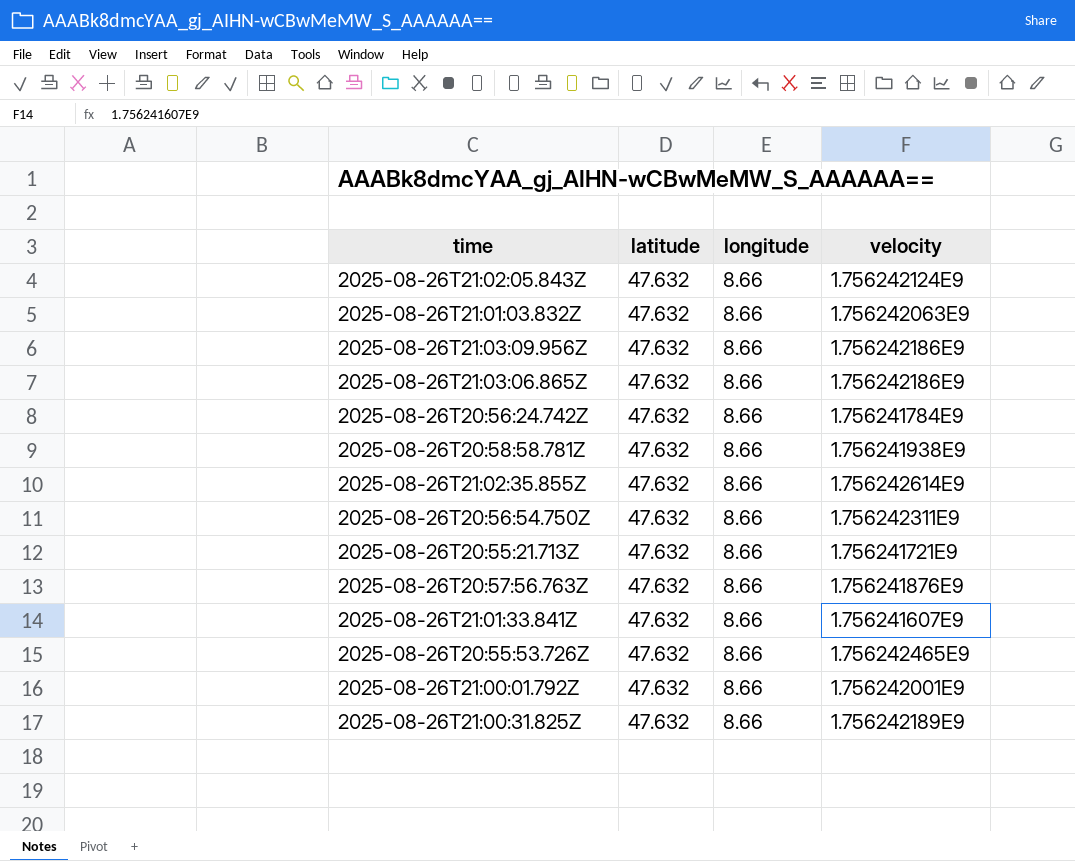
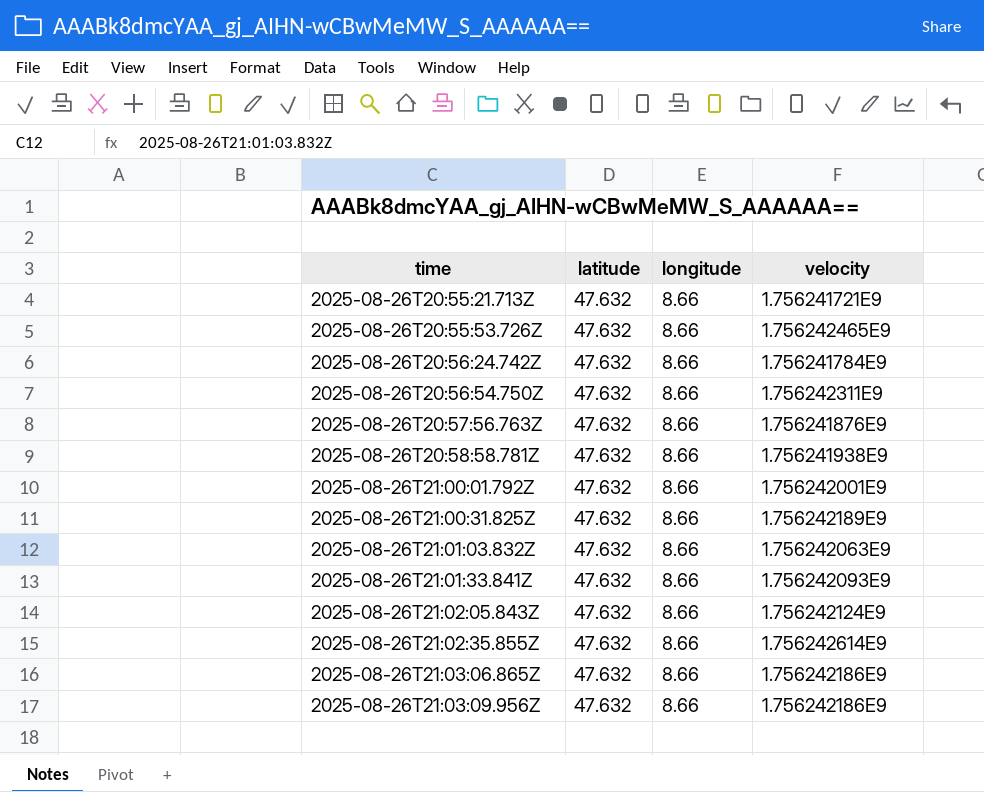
row order: none -> time ascending
2025-08-26T21:01:33.841Z | velocity: 1.756241607E9 -> 1.756242093E9

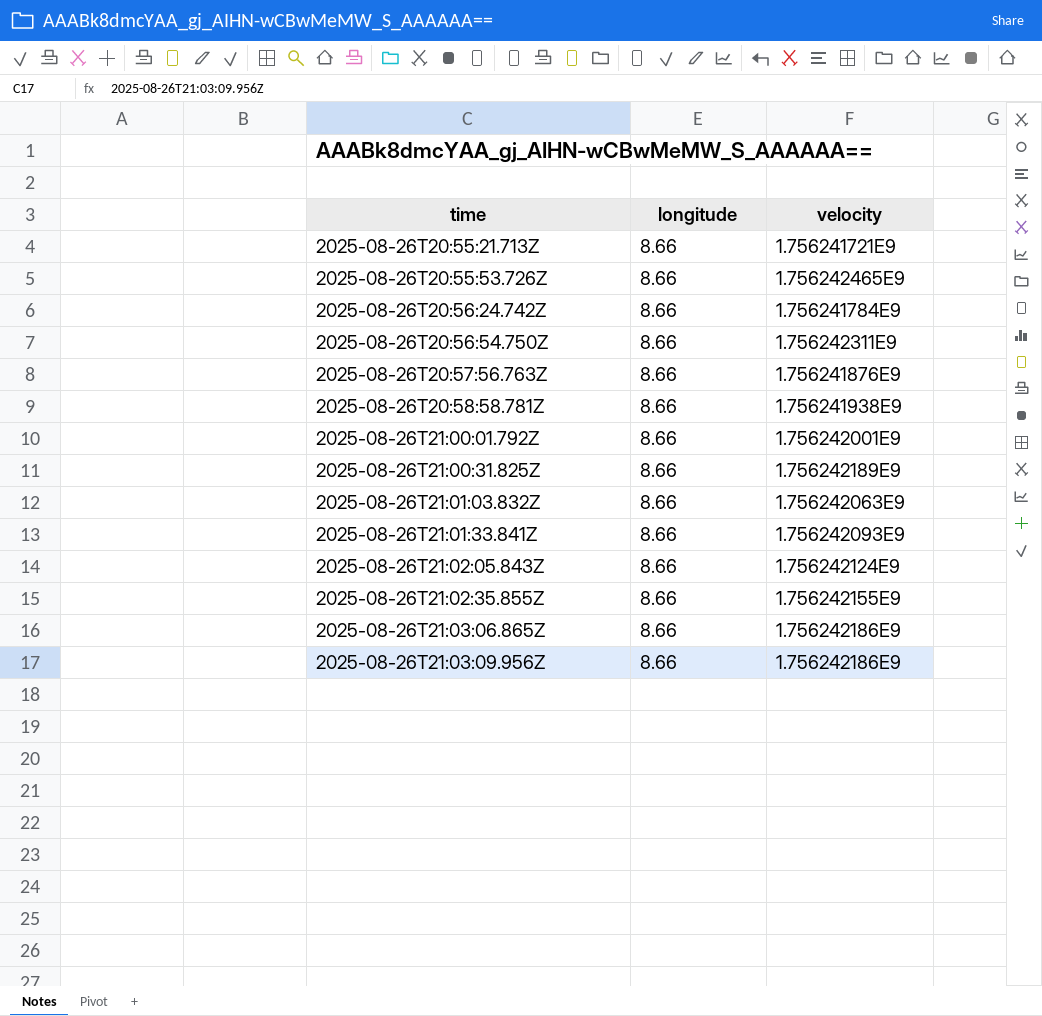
column latitude | position: 2 -> none
2025-08-26T21:02:35.855Z | velocity: 1.756242614E9 -> 1.756242155E9

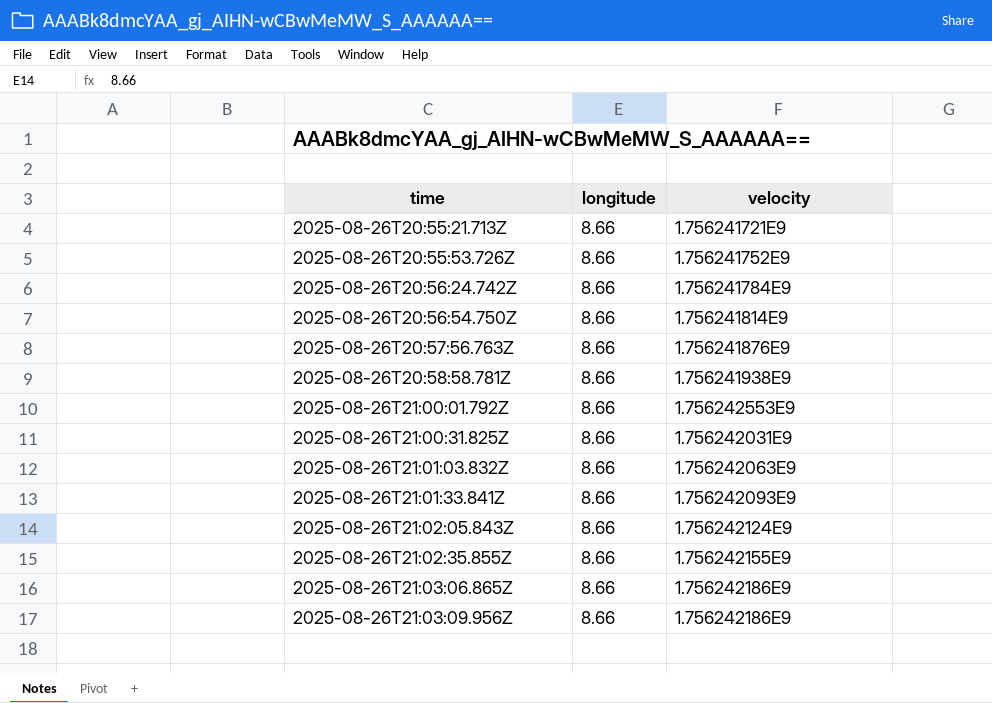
2025-08-26T20:55:53.726Z | velocity: 1.756242465E9 -> 1.756241752E9
2025-08-26T20:56:54.750Z | velocity: 1.756242311E9 -> 1.756241814E9
2025-08-26T21:00:01.792Z | velocity: 1.756242001E9 -> 1.756242553E9
2025-08-26T21:00:31.825Z | velocity: 1.756242189E9 -> 1.756242031E9

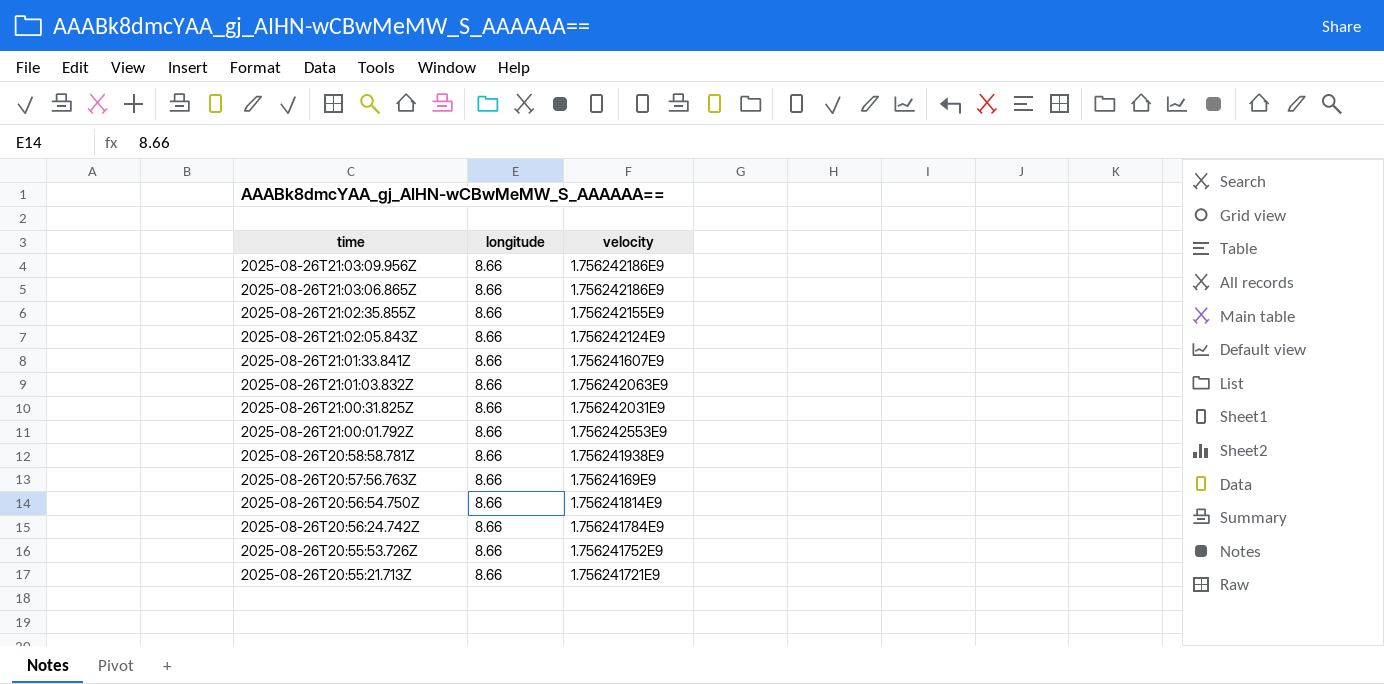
row order: time ascending -> time descending
2025-08-26T21:01:33.841Z | velocity: 1.756242093E9 -> 1.756241607E9
2025-08-26T20:57:56.763Z | velocity: 1.756241876E9 -> 1.75624169E9

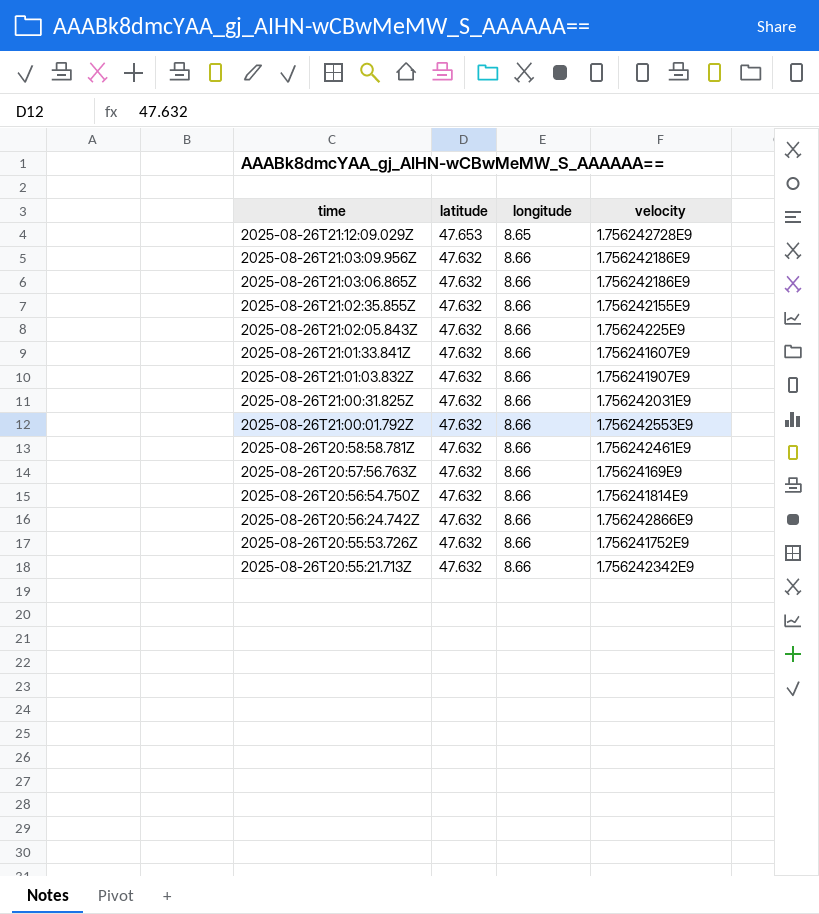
column latitude | position: none -> 2
row 2025-08-26T21:12:09.029Z: none -> 47.653 | 8.65 | 1.756242728E9
2025-08-26T21:02:05.843Z | velocity: 1.756242124E9 -> 1.75624225E9
2025-08-26T21:01:03.832Z | velocity: 1.756242063E9 -> 1.756241907E9
2025-08-26T20:58:58.781Z | velocity: 1.756241938E9 -> 1.756242461E9
2025-08-26T20:56:24.742Z | velocity: 1.756241784E9 -> 1.756242866E9
2025-08-26T20:55:21.713Z | velocity: 1.756241721E9 -> 1.756242342E9

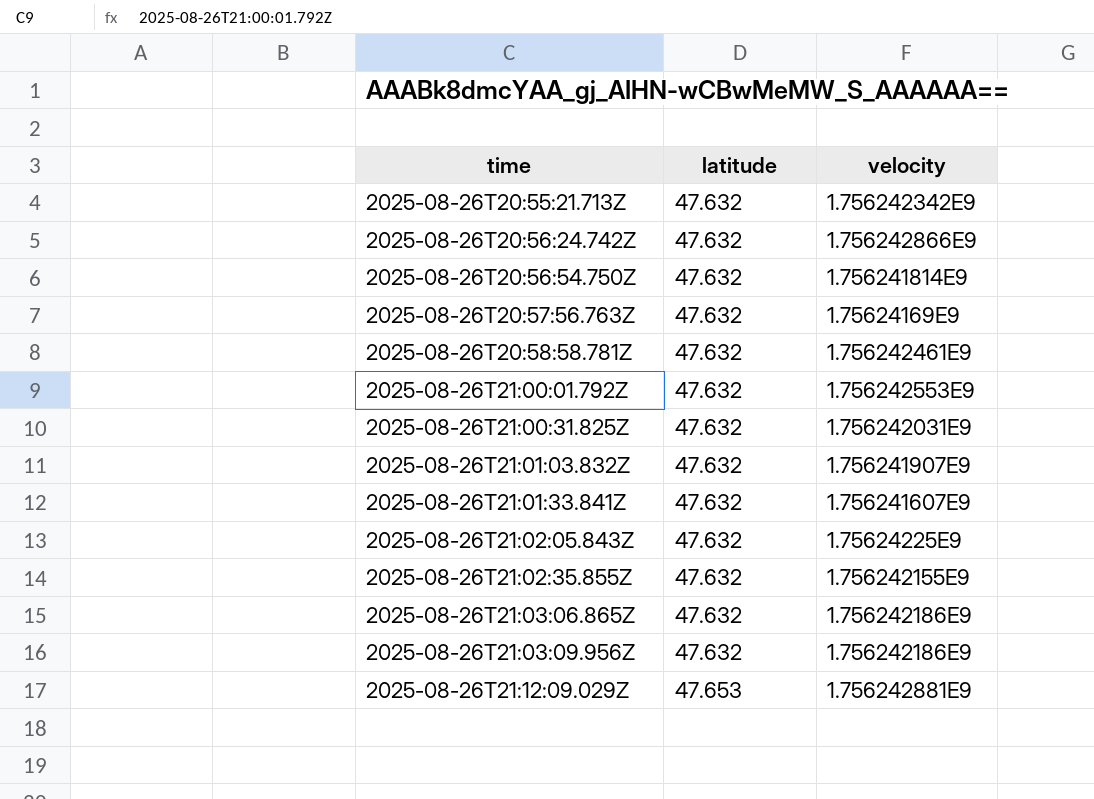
row order: time descending -> time ascending
column longitude | position: 3 -> none
row 2025-08-26T20:55:53.726Z: 47.632 | 8.66 | 1.756241752E9 -> none
2025-08-26T21:12:09.029Z | velocity: 1.756242728E9 -> 1.756242881E9

